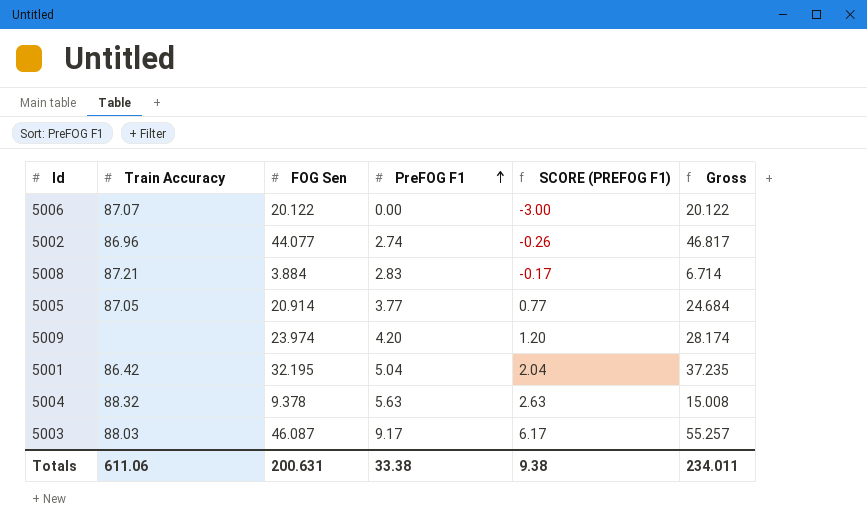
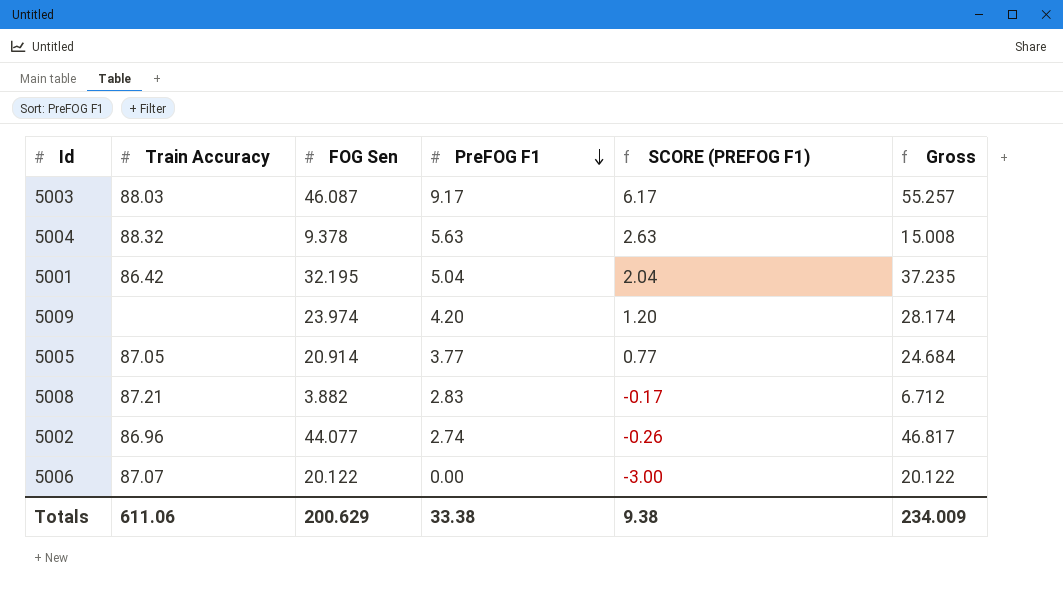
row order: PreFOG F1 ascending -> PreFOG F1 descending
5008 | FOG Sen: 3.884 -> 3.882
5008 | Gross: 6.714 -> 6.712
Totals | FOG Sen: 200.631 -> 200.629
Totals | Gross: 234.011 -> 234.009

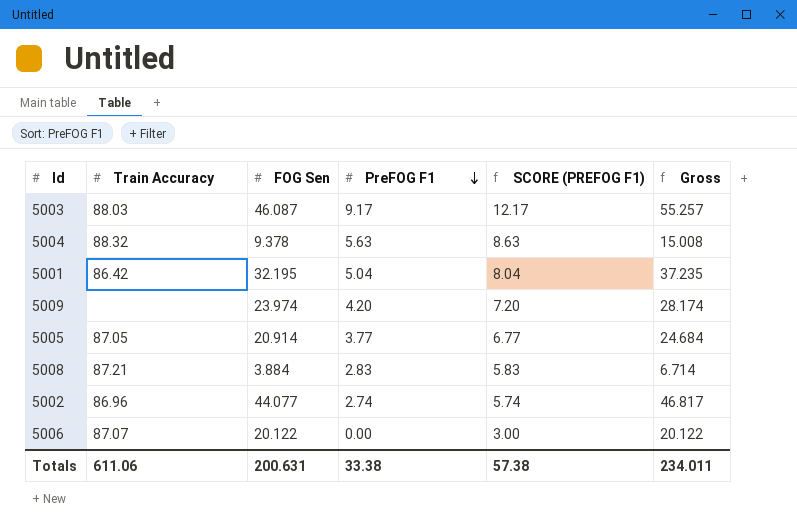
column SCORE (PREFOG F1) | formula: [PreFOG F1] - 3 -> [PreFOG F1] + 3
5008 | FOG Sen: 3.882 -> 3.884
5008 | Gross: 6.712 -> 6.714
Totals | FOG Sen: 200.629 -> 200.631
Totals | SCORE (PREFOG F1): 9.38 -> 57.38
Totals | Gross: 234.009 -> 234.011

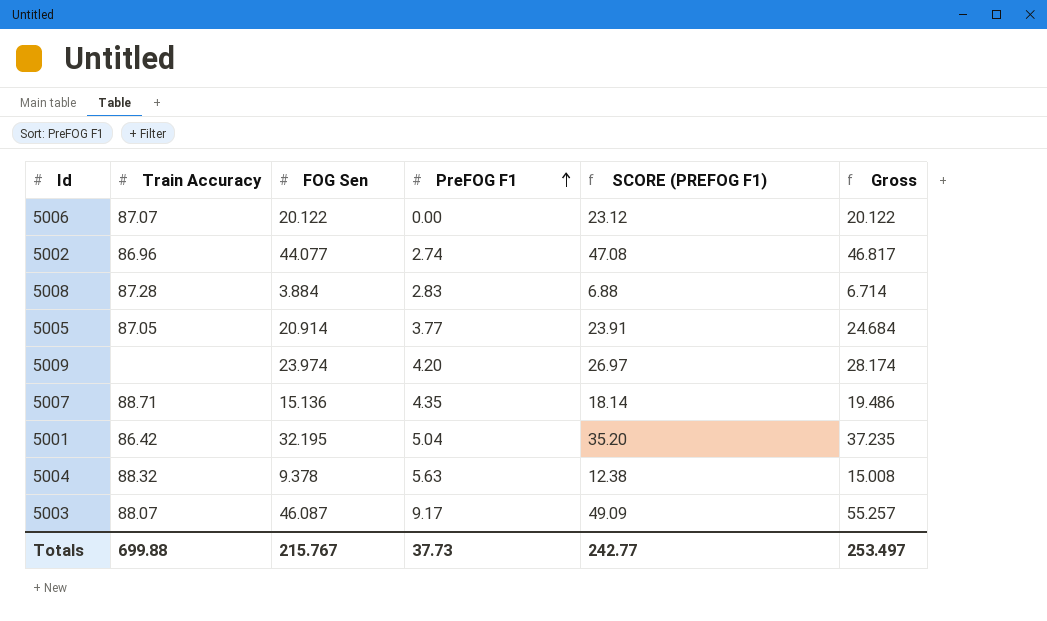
row order: PreFOG F1 descending -> PreFOG F1 ascending
column SCORE (PREFOG F1) | formula: [PreFOG F1] + 3 -> [FOG Sen] + 3
5008 | Train Accuracy: 87.21 -> 87.28
row 5007: none -> 88.71 | 15.136 | 4.35 | 18.14 | 19.486
5003 | Train Accuracy: 88.03 -> 88.07
Totals | Train Accuracy: 611.06 -> 699.88
Totals | FOG Sen: 200.631 -> 215.767
Totals | PreFOG F1: 33.38 -> 37.73
Totals | SCORE (PREFOG F1): 57.38 -> 242.77
Totals | Gross: 234.011 -> 253.497

